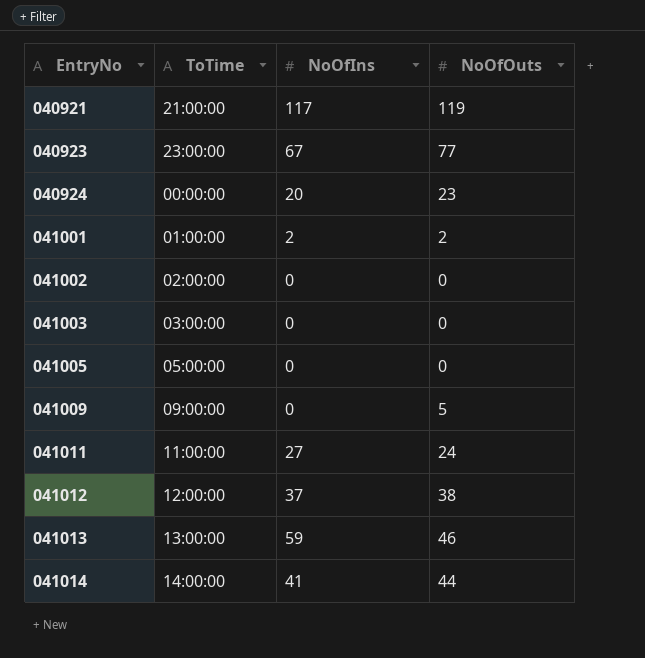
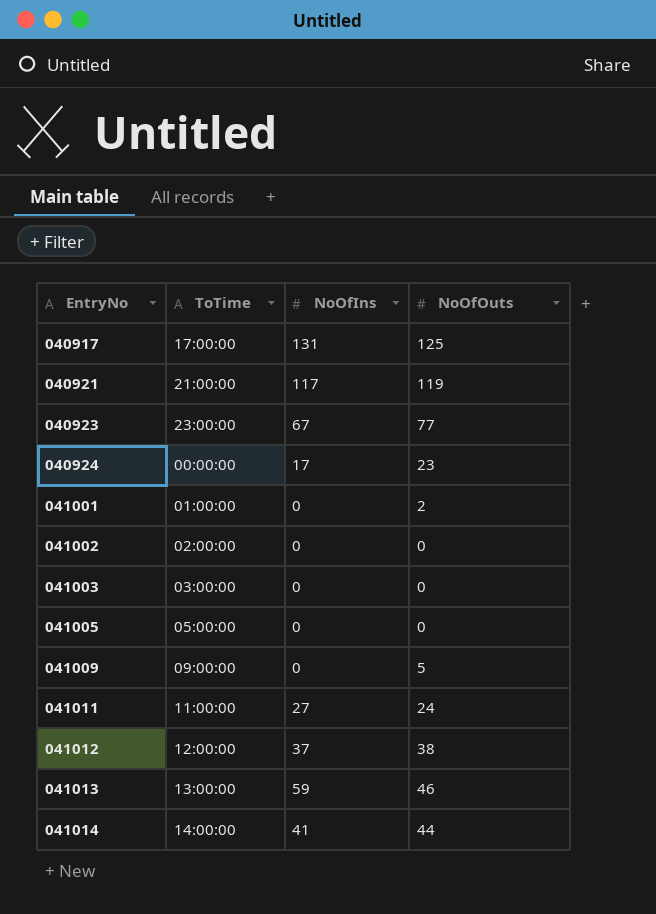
row 040917: none -> 17:00:00 | 131 | 125
040924 | NoOfIns: 20 -> 17
041001 | NoOfIns: 2 -> 0

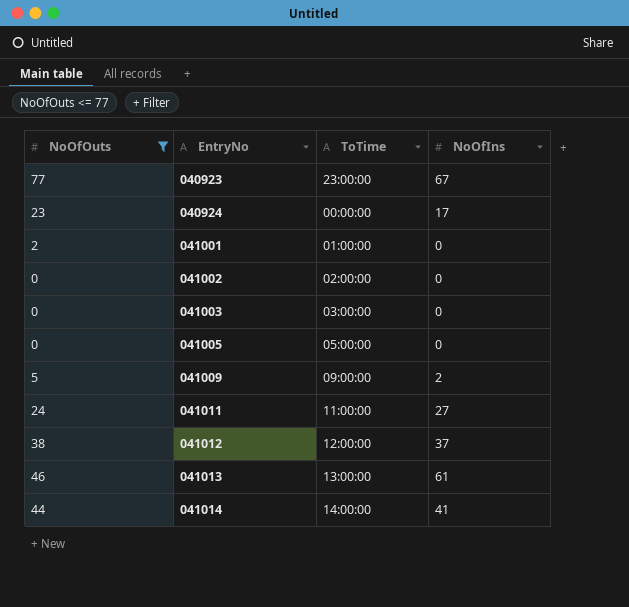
filter: none -> NoOfOuts <= 77
column NoOfOuts | position: 4 -> 1
041009 | NoOfIns: 0 -> 2
041013 | NoOfIns: 59 -> 61

